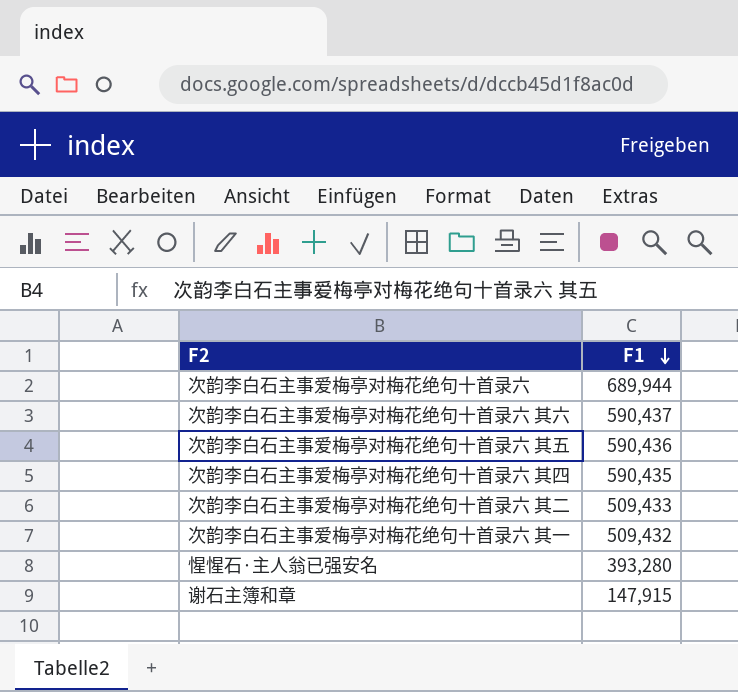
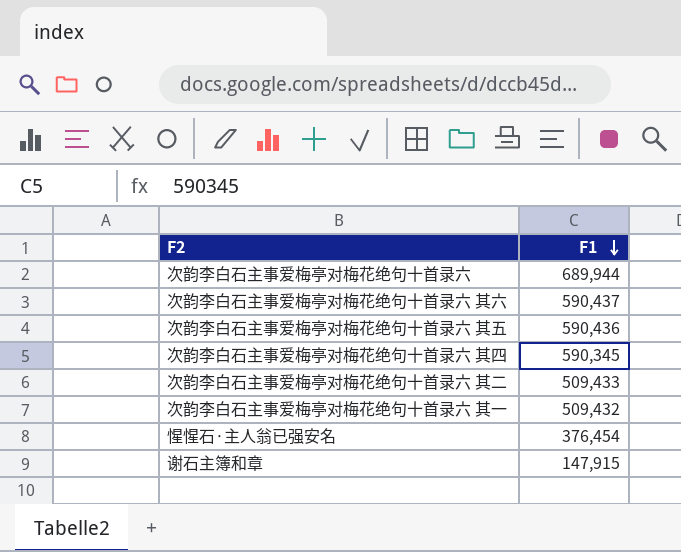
次韵李白石主事爱梅亭对梅花绝句十首录六 其四 | F1: 590,435 -> 590,345
惺惺石·主人翁已强安名 | F1: 393,280 -> 376,454

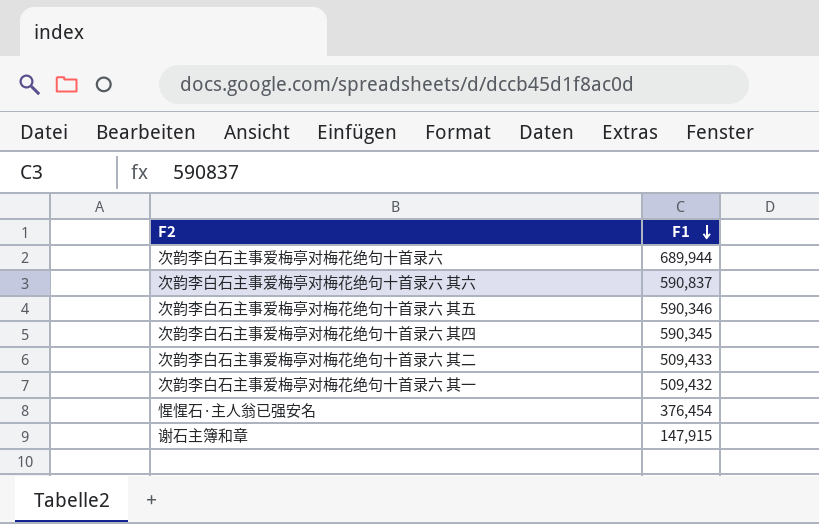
次韵李白石主事爱梅亭对梅花绝句十首录六 其六 | F1: 590,437 -> 590,837
次韵李白石主事爱梅亭对梅花绝句十首录六 其五 | F1: 590,436 -> 590,346

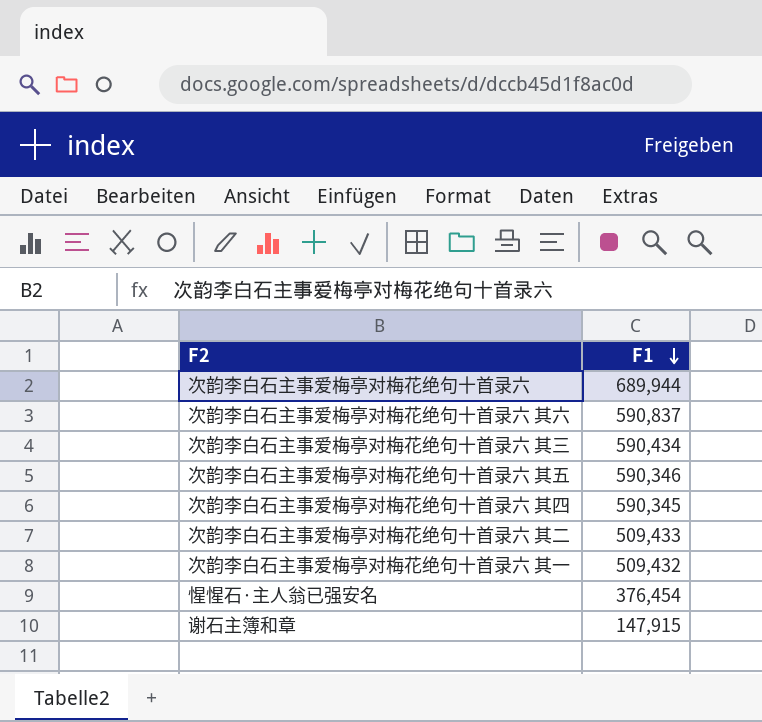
row 次韵李白石主事爱梅亭对梅花绝句十首录六 其三: none -> 590,434

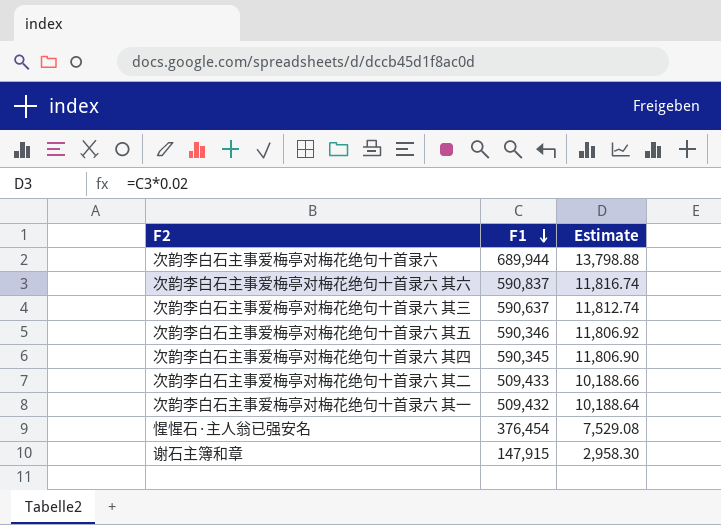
column Estimate | formula: none -> [F1] * 0.02
次韵李白石主事爱梅亭对梅花绝句十首录六 其三 | F1: 590,434 -> 590,637

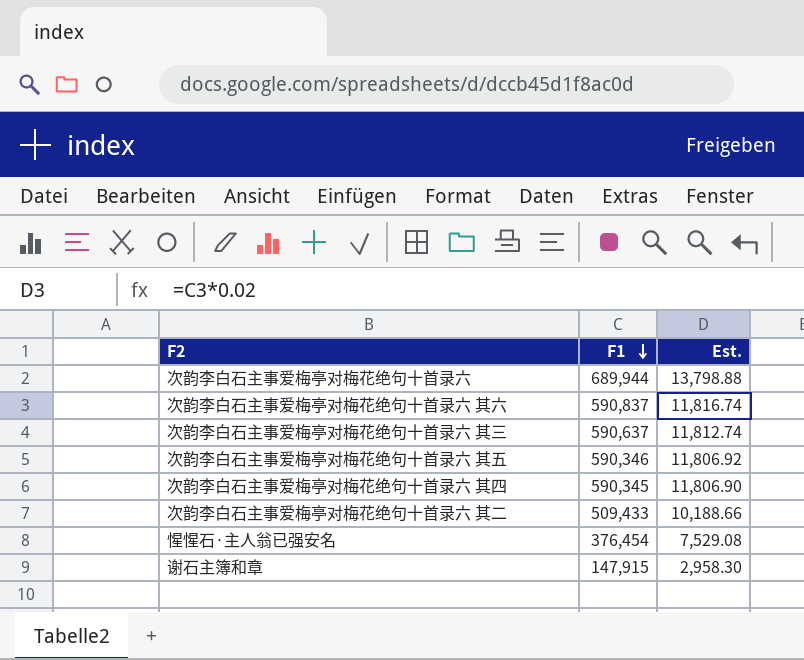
column name: Estimate -> Est.
row 次韵李白石主事爱梅亭对梅花绝句十首录六 其一: 509,432 | 10,188.64 -> none

